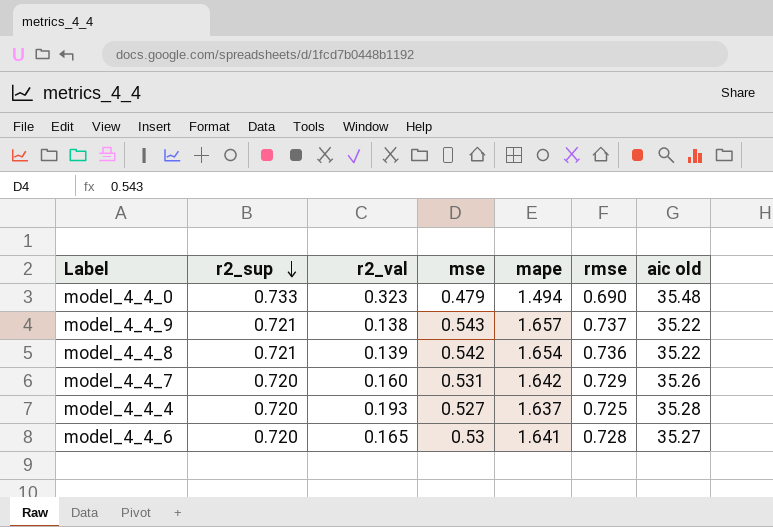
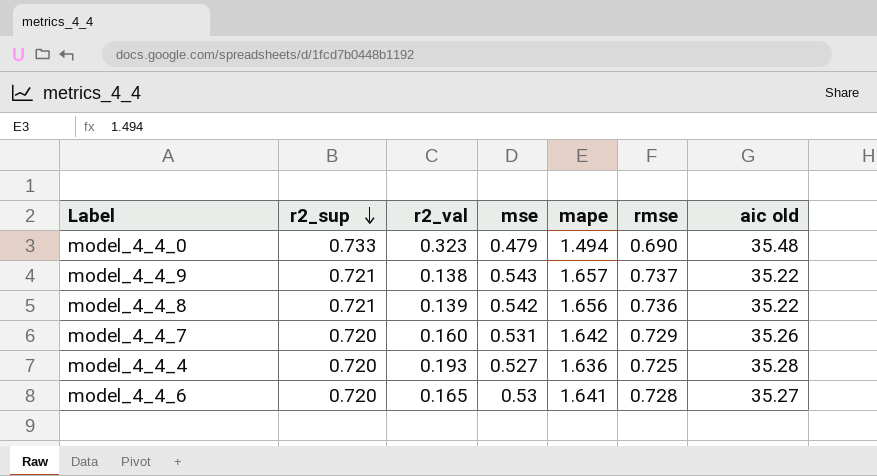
model_4_4_8 | mape: 1.654 -> 1.656
model_4_4_4 | mape: 1.637 -> 1.636

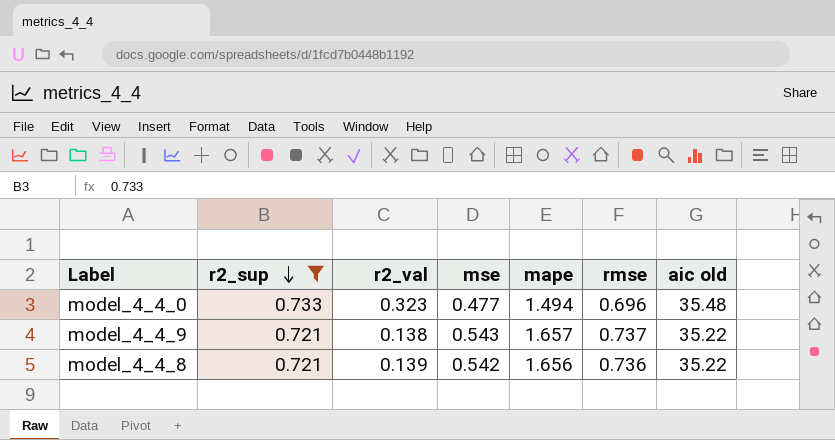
filter: none -> r2_sup != 0.720
model_4_4_0 | mse: 0.479 -> 0.477
model_4_4_0 | rmse: 0.690 -> 0.696

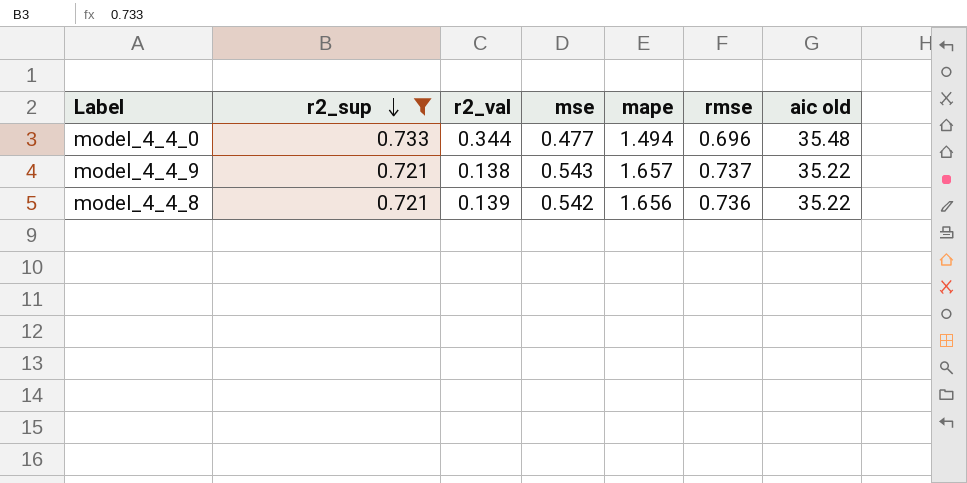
model_4_4_0 | r2_val: 0.323 -> 0.344

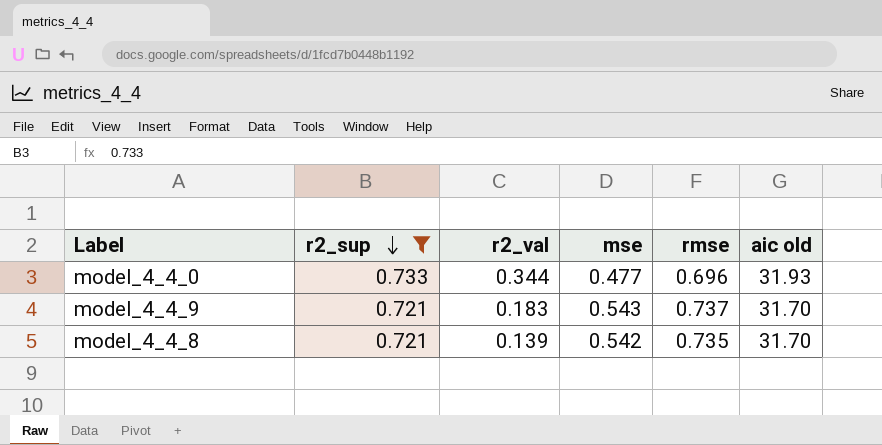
column mape | position: 5 -> none
model_4_4_0 | aic old: 35.48 -> 31.93
model_4_4_9 | r2_val: 0.138 -> 0.183
model_4_4_9 | aic old: 35.22 -> 31.70
model_4_4_8 | rmse: 0.736 -> 0.735
model_4_4_8 | aic old: 35.22 -> 31.70

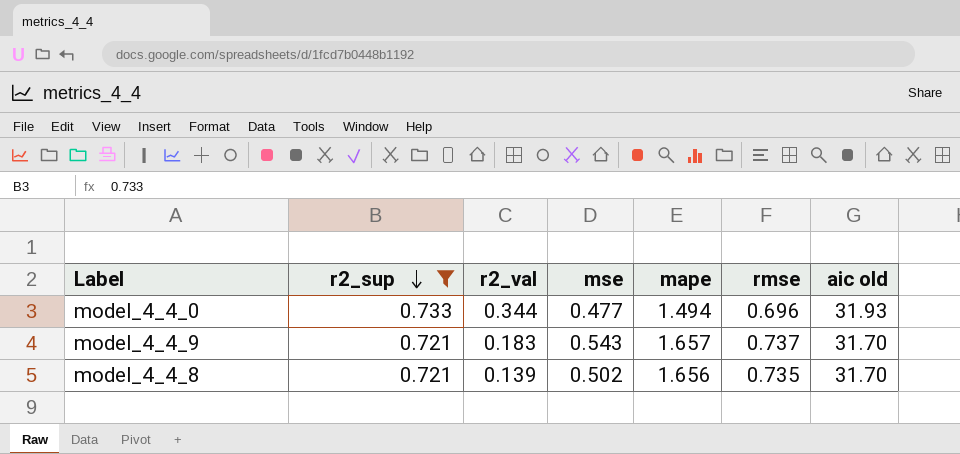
column mape | position: none -> 5
model_4_4_8 | mse: 0.542 -> 0.502

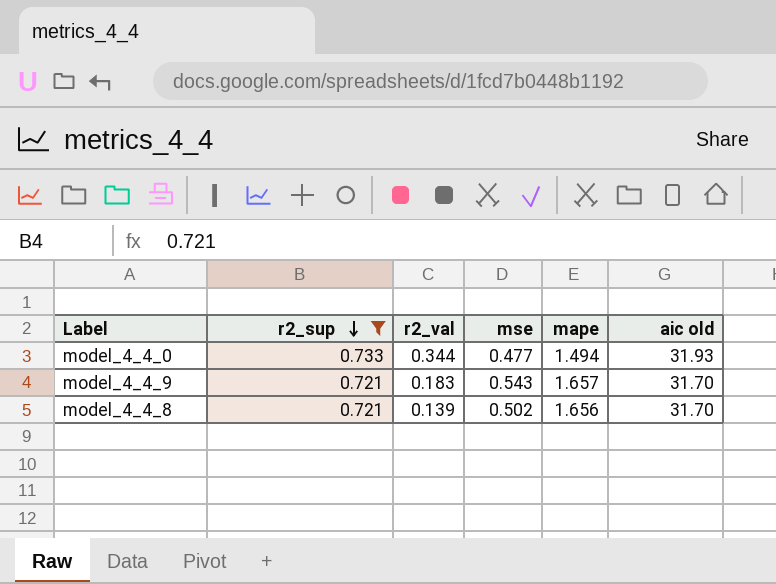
column rmse | position: 6 -> none

